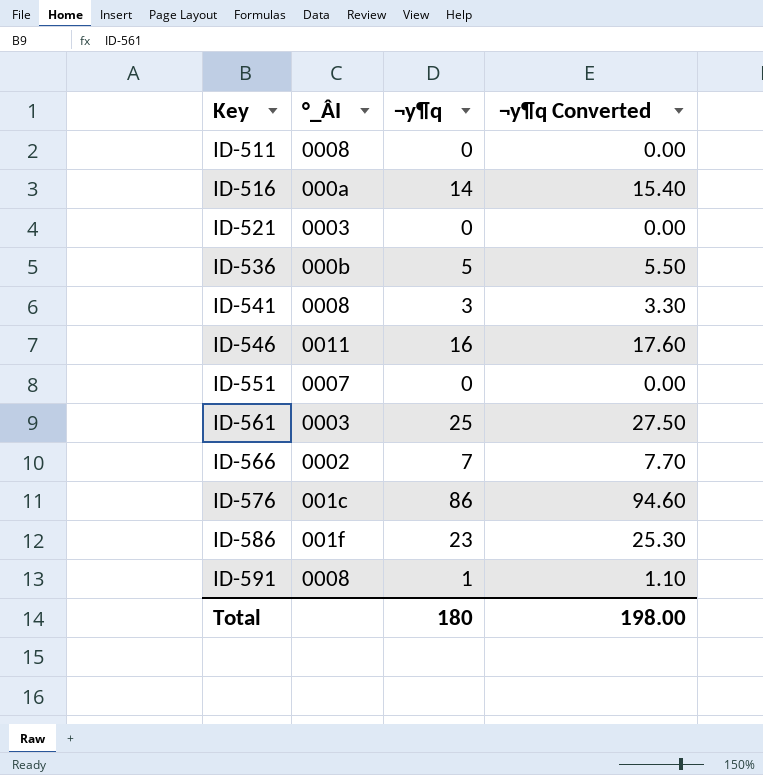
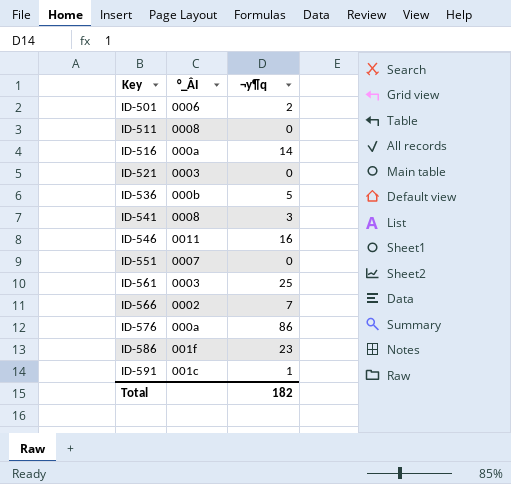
column ¬y¶q Converted | formula: [¬y¶q] * 1.1 -> none
row ID-501: none -> 0006 | 2
ID-576 | °_ÂI: 001c -> 000a
ID-591 | °_ÂI: 0008 -> 001c
Total | ¬y¶q: 180 -> 182

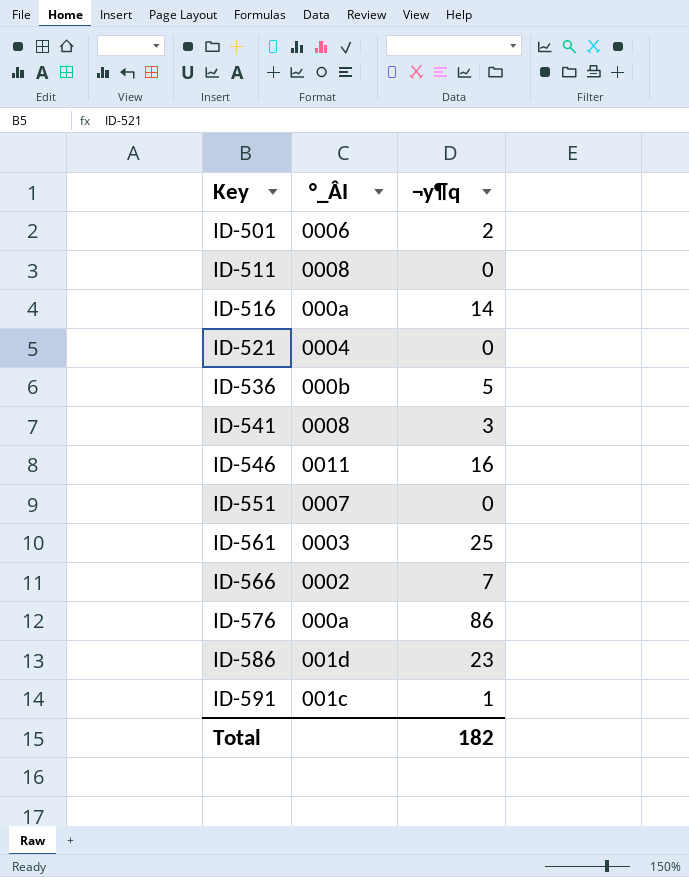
ID-521 | °_ÂI: 0003 -> 0004
ID-586 | °_ÂI: 001f -> 001d

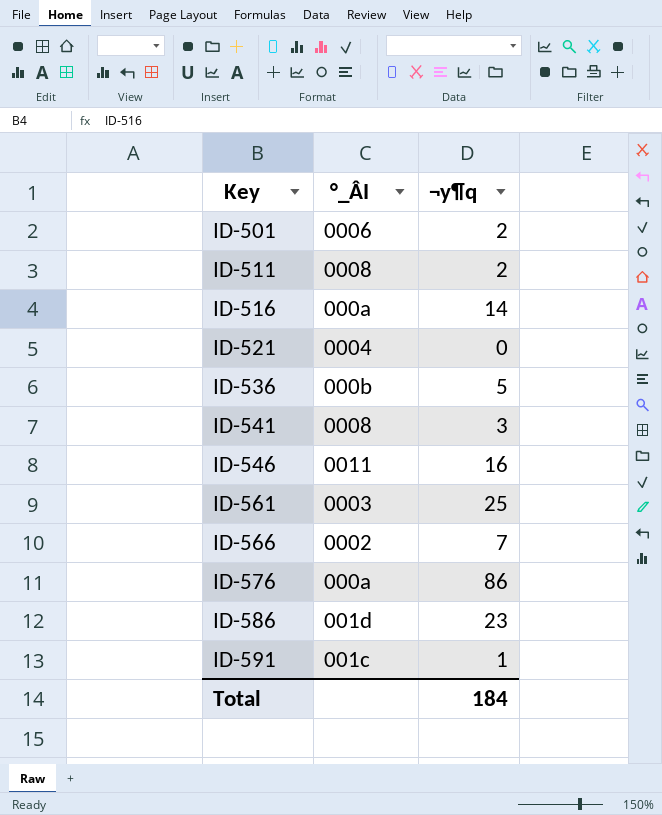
row ID-551: 0007 | 0 -> none
ID-511 | ¬y¶q: 0 -> 2
Total | ¬y¶q: 182 -> 184

